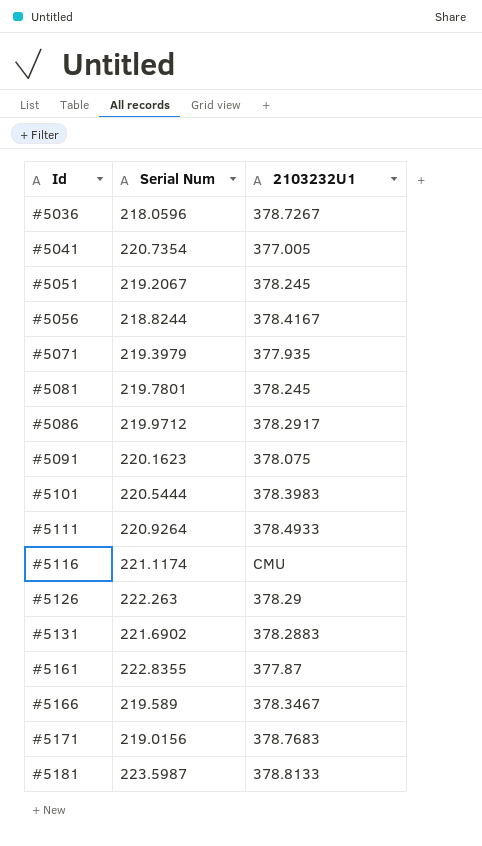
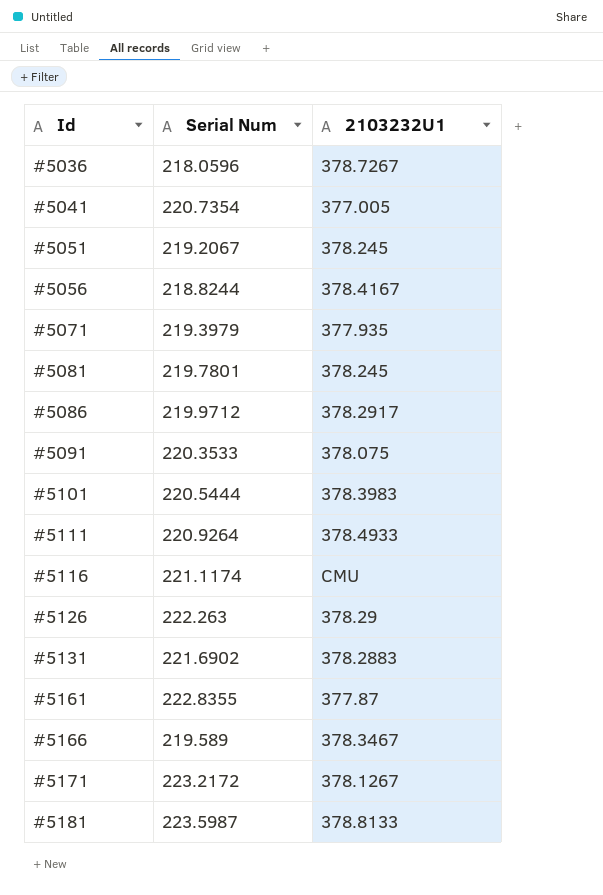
#5091 | Serial Num: 220.1623 -> 220.3533
#5171 | Serial Num: 219.0156 -> 223.2172
#5171 | 2103232U1: 378.7683 -> 378.1267

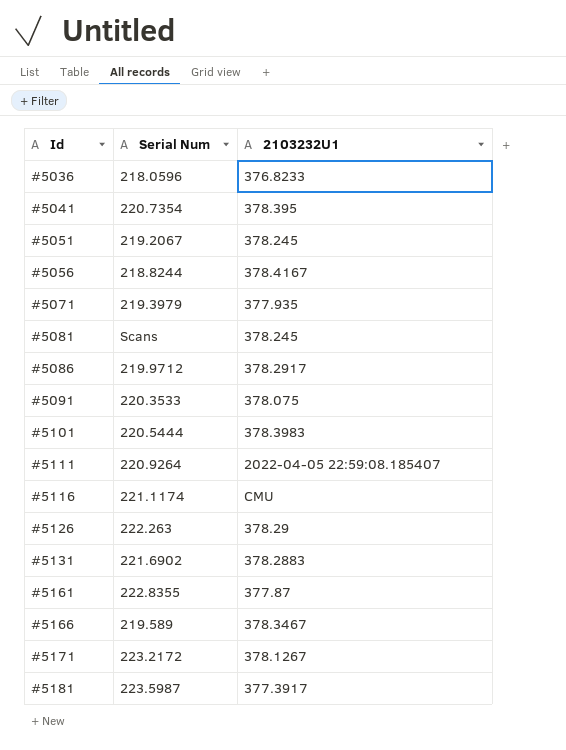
#5036 | 2103232U1: 378.7267 -> 376.8233
#5041 | 2103232U1: 377.005 -> 378.395
#5081 | Serial Num: 219.7801 -> Scans
#5111 | 2103232U1: 378.4933 -> 2022-04-05 22:59:08.185407
#5181 | 2103232U1: 378.8133 -> 377.3917

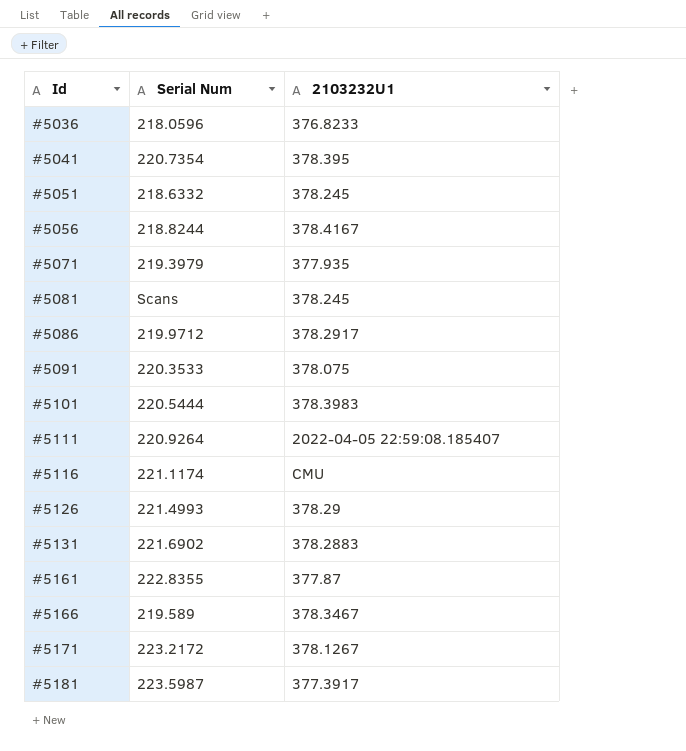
#5051 | Serial Num: 219.2067 -> 218.6332
#5126 | Serial Num: 222.263 -> 221.4993

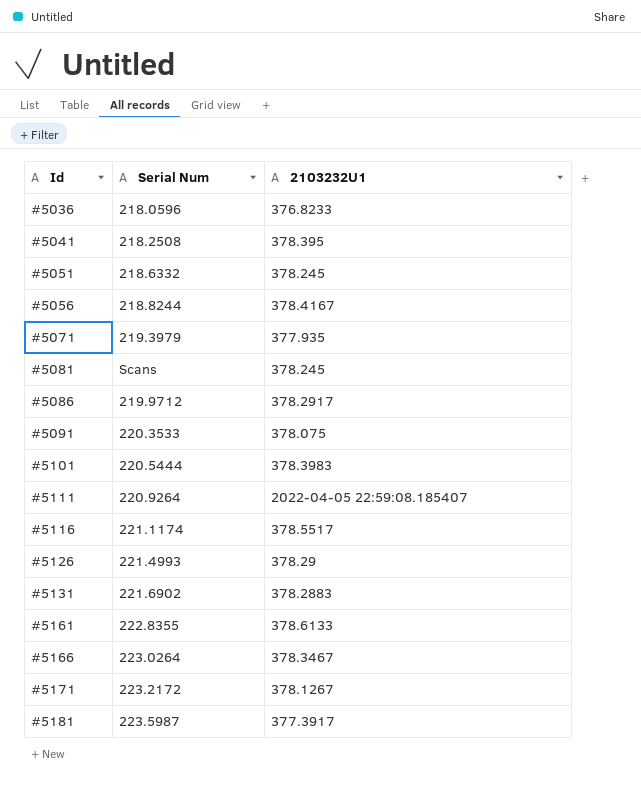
#5041 | Serial Num: 220.7354 -> 218.2508
#5116 | 2103232U1: CMU -> 378.5517
#5161 | 2103232U1: 377.87 -> 378.6133
#5166 | Serial Num: 219.589 -> 223.0264

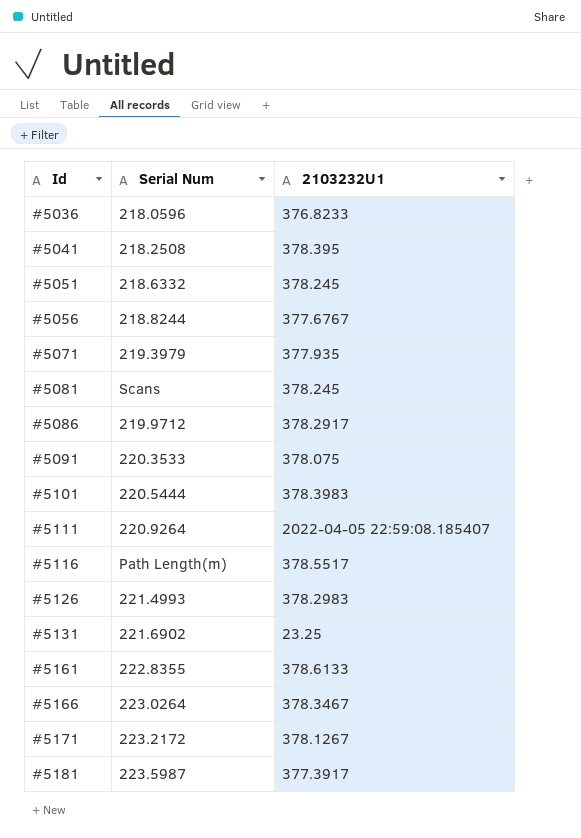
#5056 | 2103232U1: 378.4167 -> 377.6767
#5116 | Serial Num: 221.1174 -> Path Length(m)
#5126 | 2103232U1: 378.29 -> 378.2983
#5131 | 2103232U1: 378.2883 -> 23.25

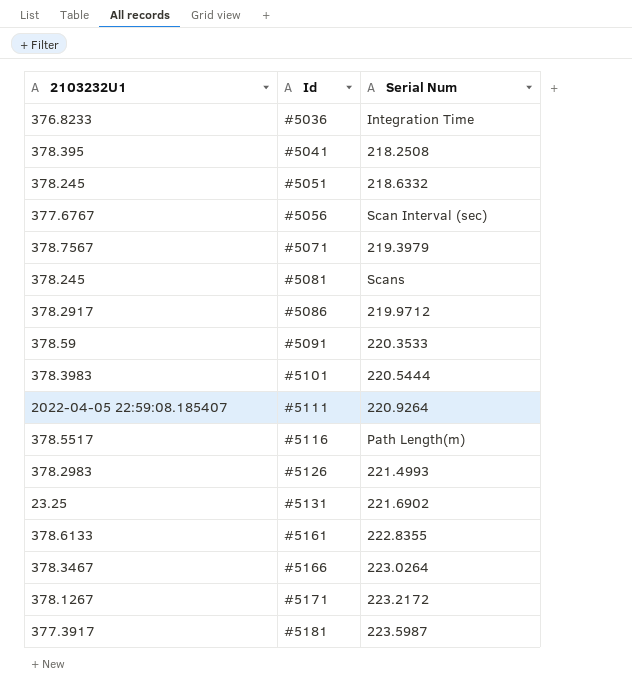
column 2103232U1 | position: 3 -> 1
#5036 | Serial Num: 218.0596 -> Integration Time
#5056 | Serial Num: 218.8244 -> Scan Interval (sec)
#5071 | 2103232U1: 377.935 -> 378.7567
#5091 | 2103232U1: 378.075 -> 378.59

